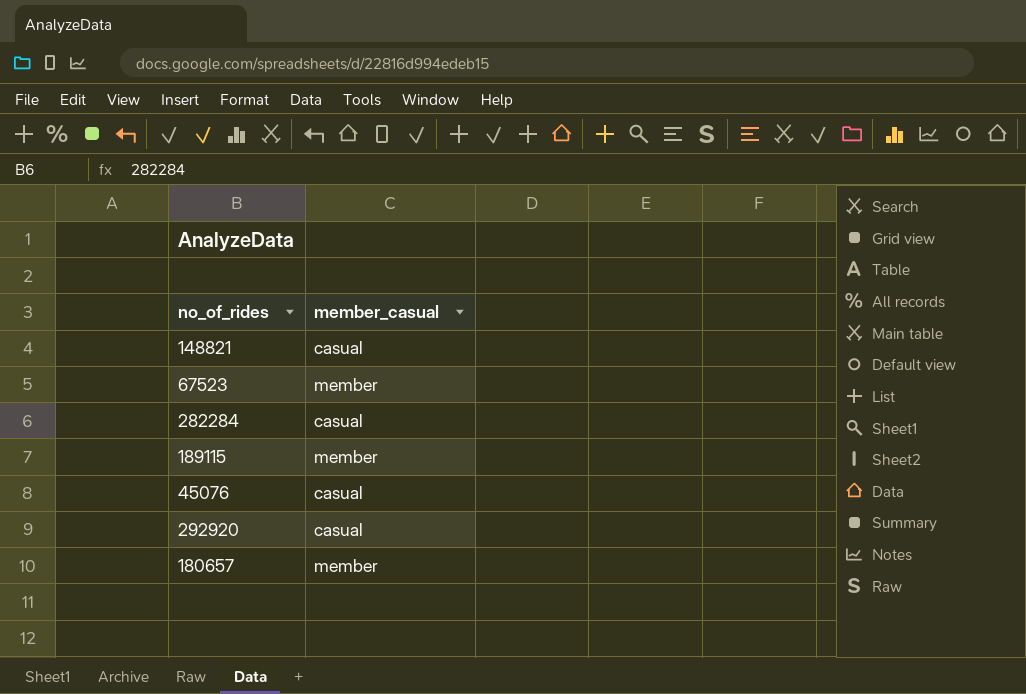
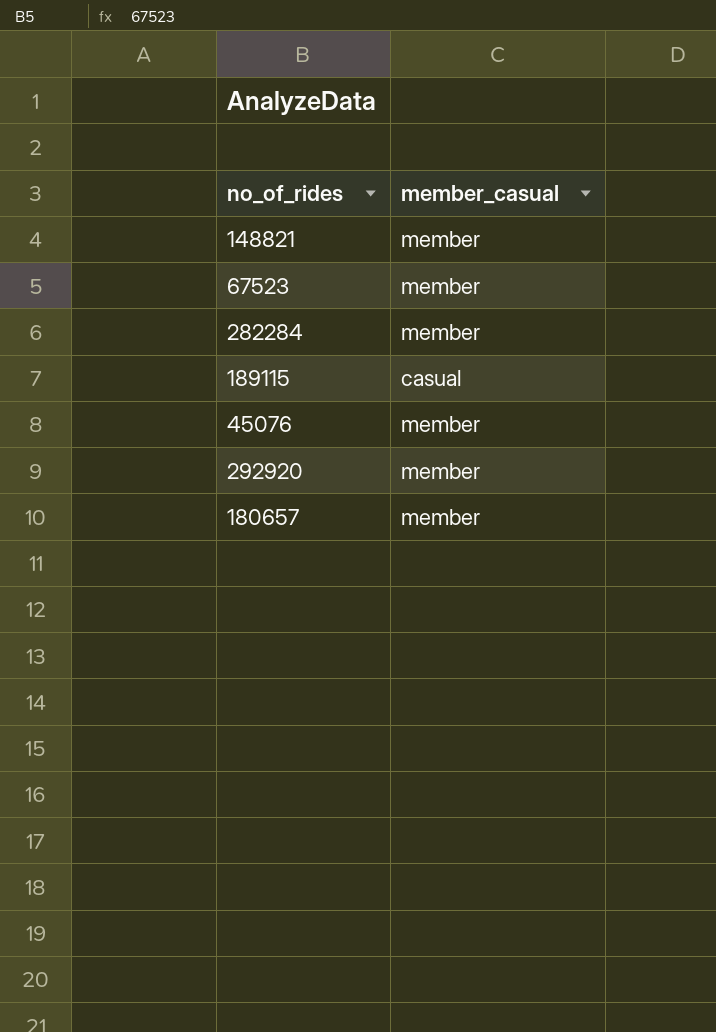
148821 | member_casual: casual -> member
282284 | member_casual: casual -> member
189115 | member_casual: member -> casual
45076 | member_casual: casual -> member
292920 | member_casual: casual -> member

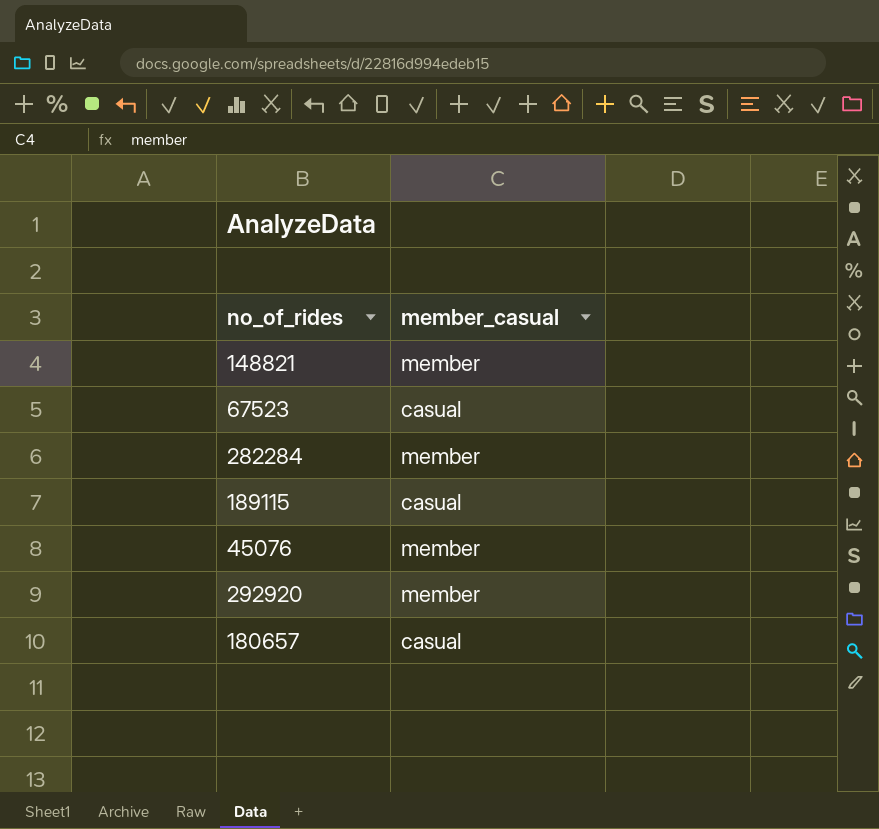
67523 | member_casual: member -> casual
180657 | member_casual: member -> casual

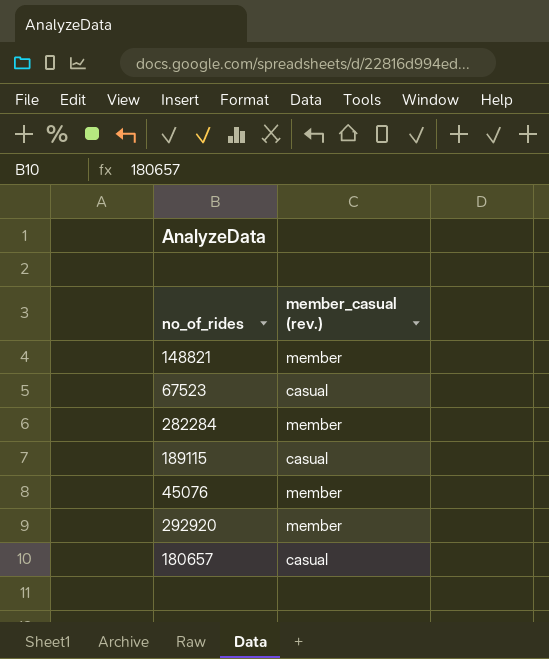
column name: member_casual -> member_casual (rev.)

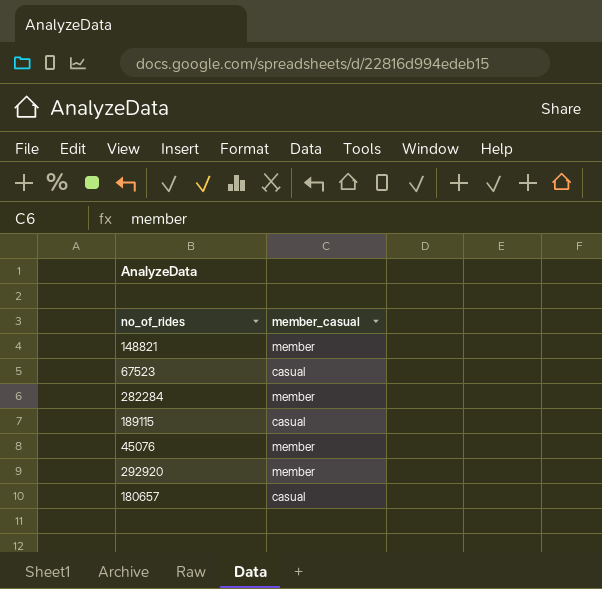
column name: member_casual (rev.) -> member_casual

